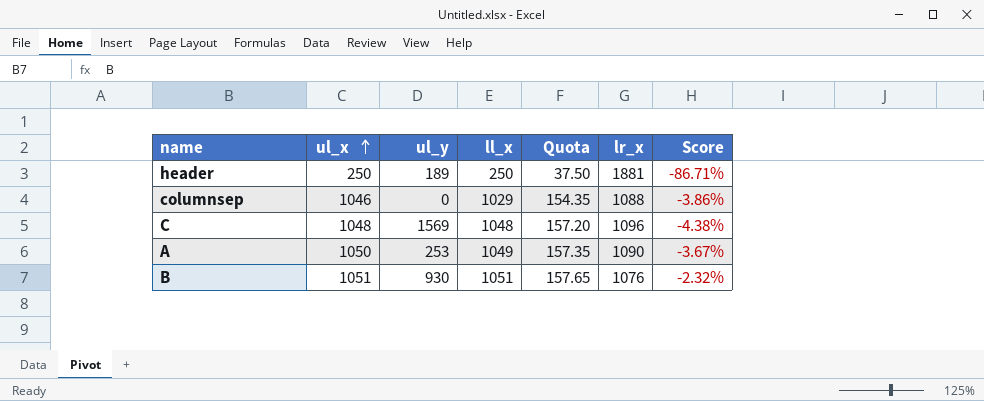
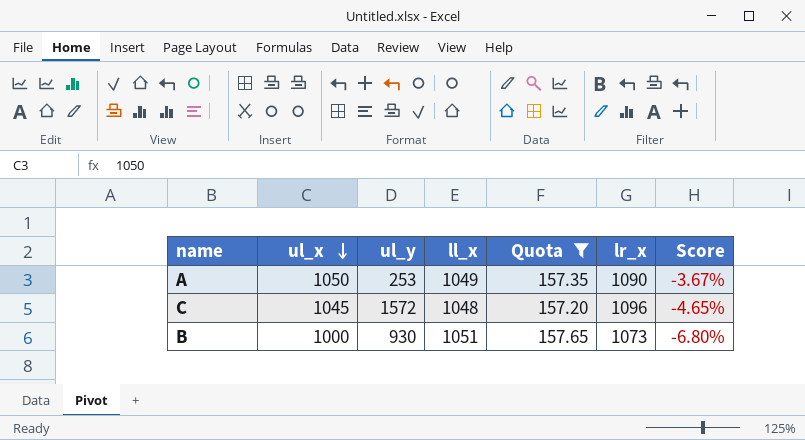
filter: none -> Quota >= 157.20
row order: ul_x ascending -> ul_x descending
C | ul_x: 1048 -> 1045
C | ul_y: 1569 -> 1572
C | Score: -4.38% -> -4.65%
B | ul_x: 1051 -> 1000
B | lr_x: 1076 -> 1073
B | Score: -2.32% -> -6.80%

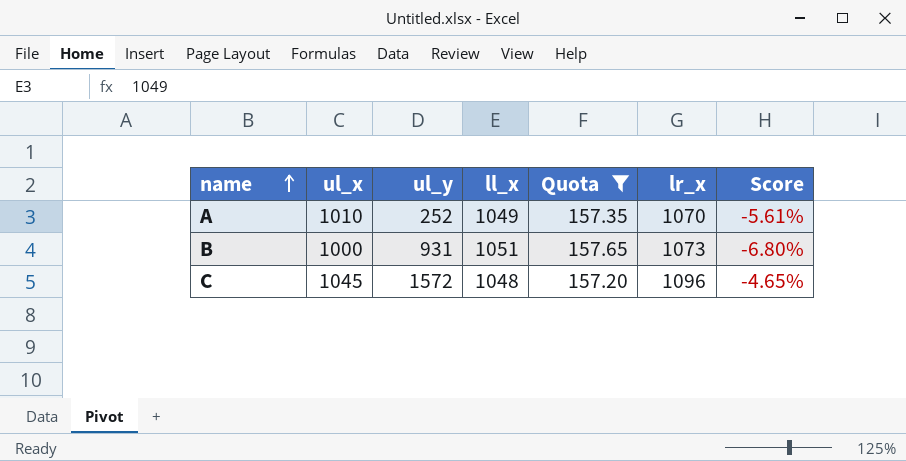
row order: ul_x descending -> name ascending
A | ul_x: 1050 -> 1010
A | ul_y: 253 -> 252
A | lr_x: 1090 -> 1070
A | Score: -3.67% -> -5.61%
B | ul_y: 930 -> 931

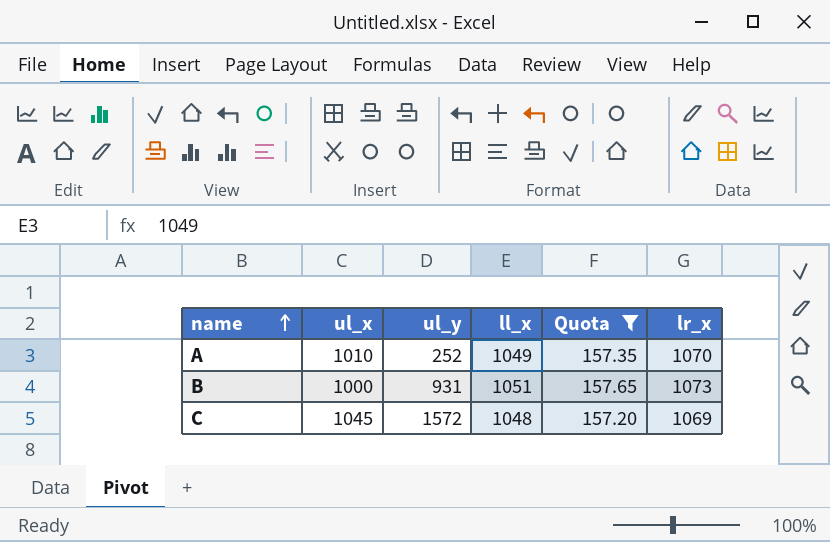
column Score | formula: ([ul_x] - [lr_x]) / [lr_x] -> none
C | lr_x: 1096 -> 1069

